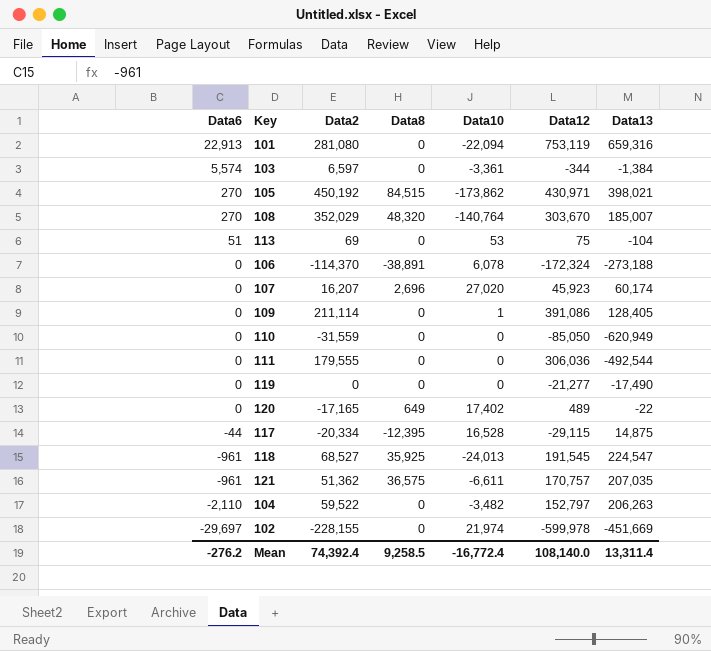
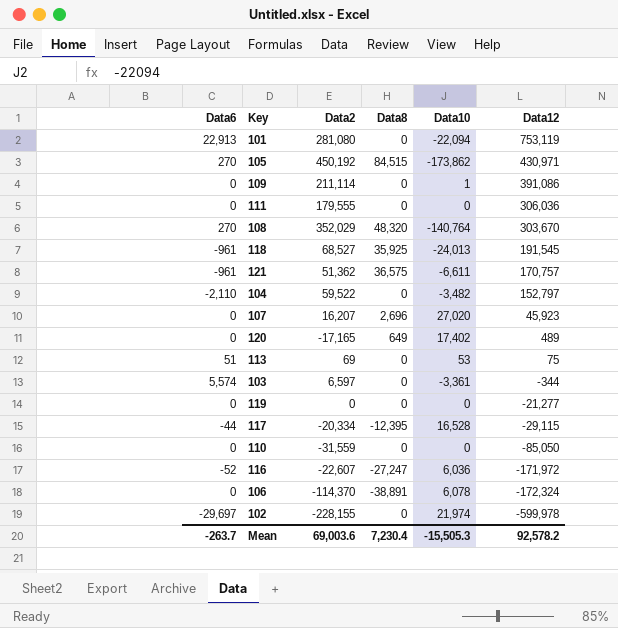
row order: Data6 descending -> Data12 descending
column Data13 | position: 7 -> none
row 116: none -> -52 | -22,607 | -27,247 | 6,036 | -171,972
Mean | Data6: -276.2 -> -263.7
Mean | Data2: 74,392.4 -> 69,003.6
Mean | Data8: 9,258.5 -> 7,230.4
Mean | Data10: -16,772.4 -> -15,505.3
Mean | Data12: 108,140.0 -> 92,578.2

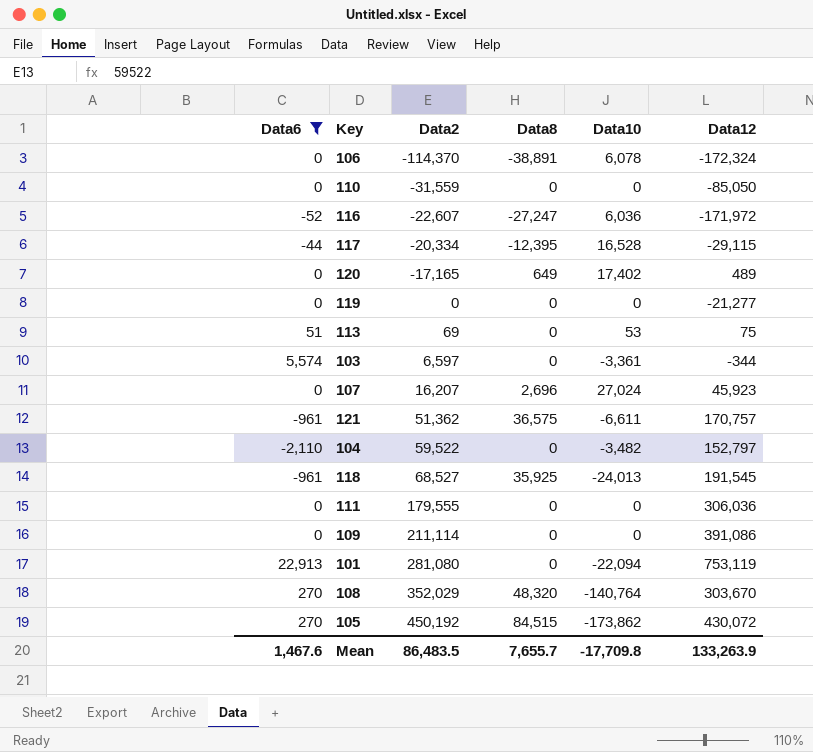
filter: none -> Data6 != -29,697
row order: Data12 descending -> Data2 ascending
107 | Data10: 27,020 -> 27,024
109 | Data10: 1 -> 0
105 | Data12: 430,971 -> 430,072
Mean | Data6: -263.7 -> 1,467.6
Mean | Data2: 69,003.6 -> 86,483.5
Mean | Data8: 7,230.4 -> 7,655.7
Mean | Data10: -15,505.3 -> -17,709.8
Mean | Data12: 92,578.2 -> 133,263.9

